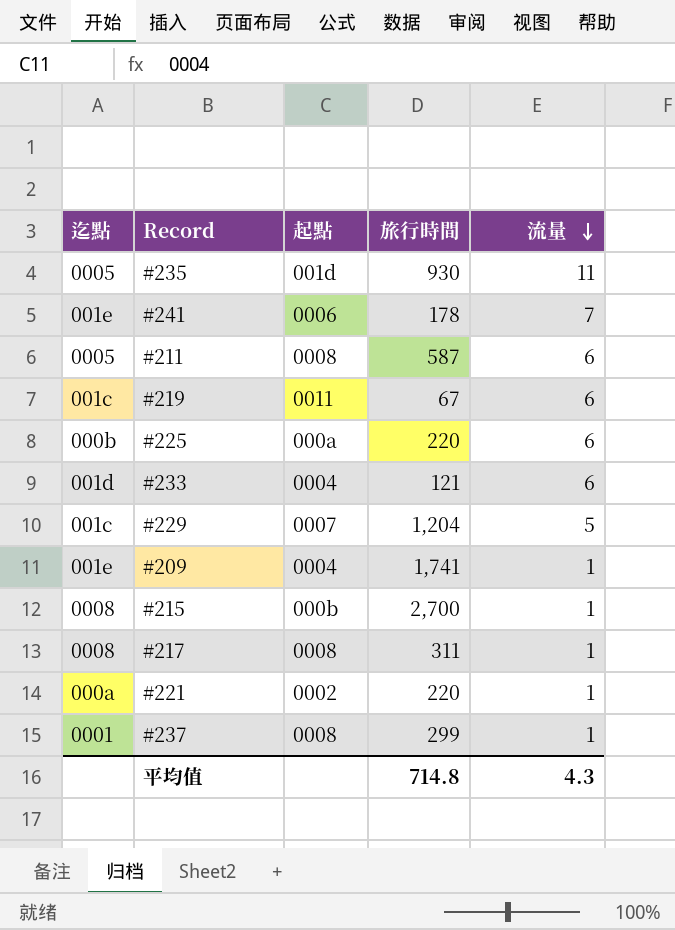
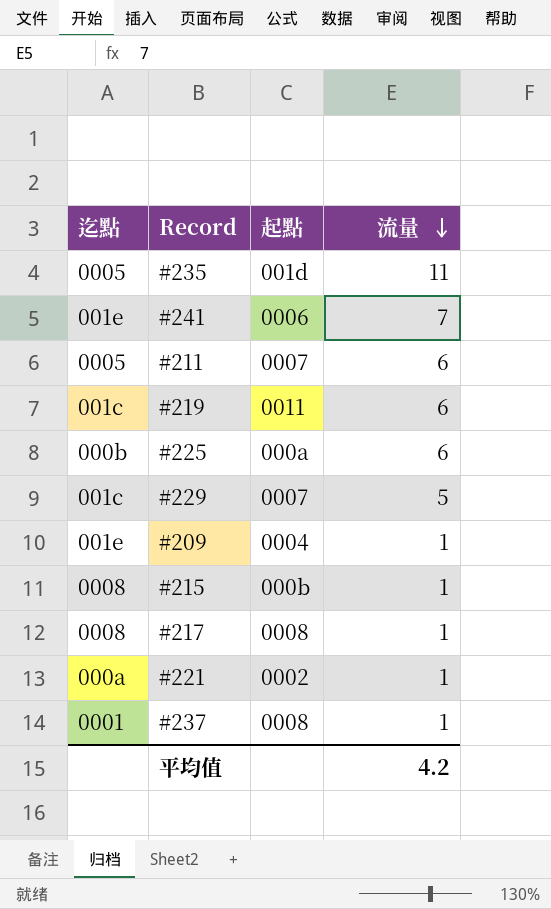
column 旅行時間 | position: 4 -> none
row #233: 001d | 0004 | 121 | 6 -> none
#211 | 起點: 0008 -> 0007
平均值 | 流量: 4.3 -> 4.2

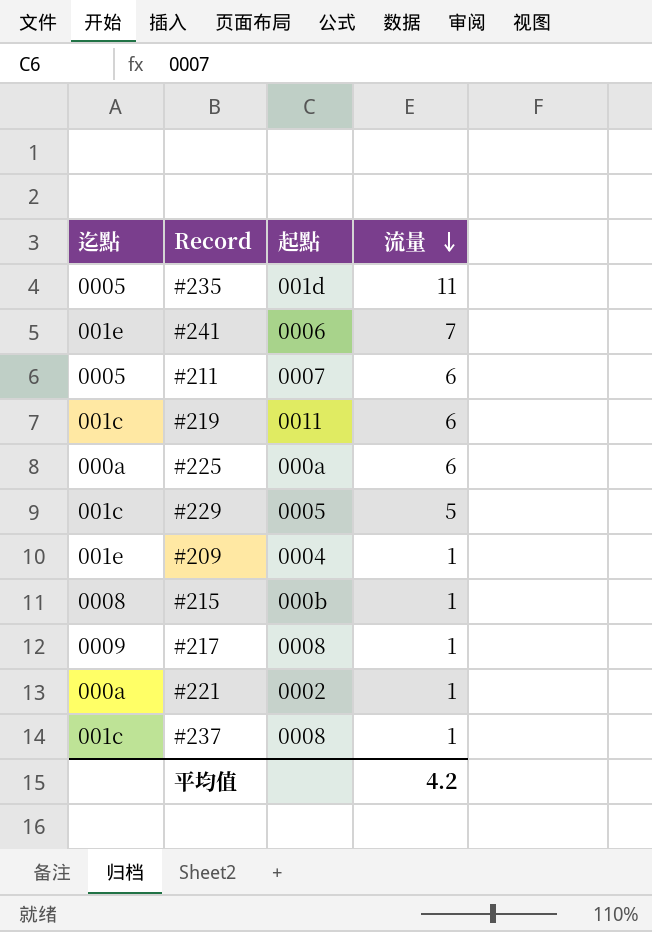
#225 | 迄點: 000b -> 000a
#229 | 起點: 0007 -> 0005
#217 | 迄點: 0008 -> 0009
#237 | 迄點: 0001 -> 001c

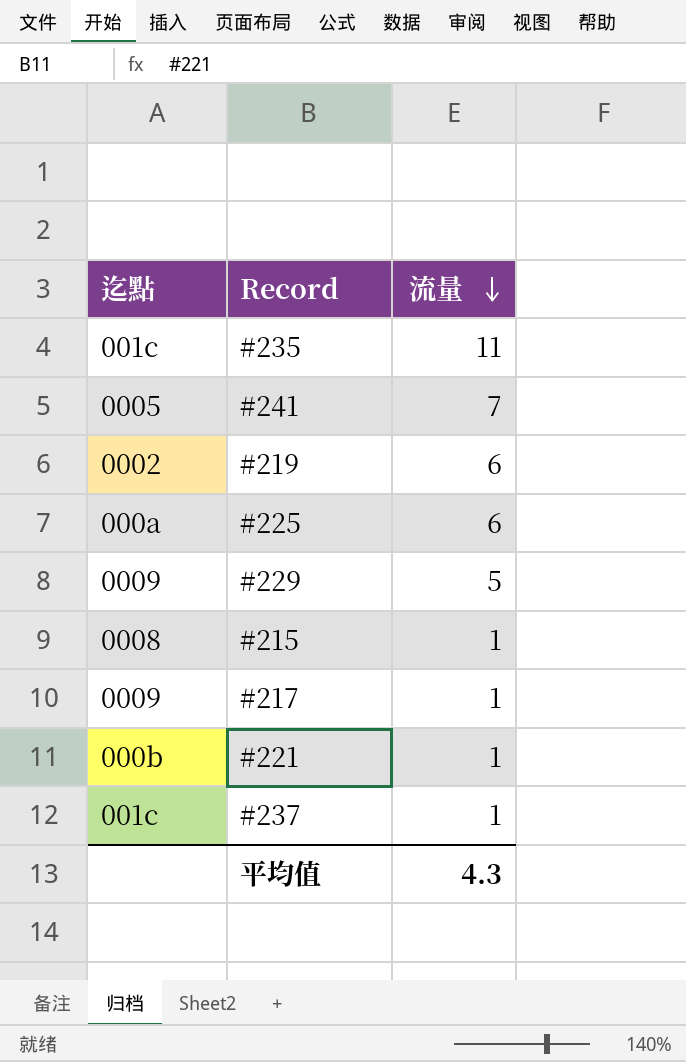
column 起點 | position: 3 -> none
row #211: 0005 | 0007 | 6 -> none
row #209: 001e | 0004 | 1 -> none
#235 | 迄點: 0005 -> 001c
#241 | 迄點: 001e -> 0005
#219 | 迄點: 001c -> 0002
#229 | 迄點: 001c -> 0009
#221 | 迄點: 000a -> 000b
平均值 | 流量: 4.2 -> 4.3

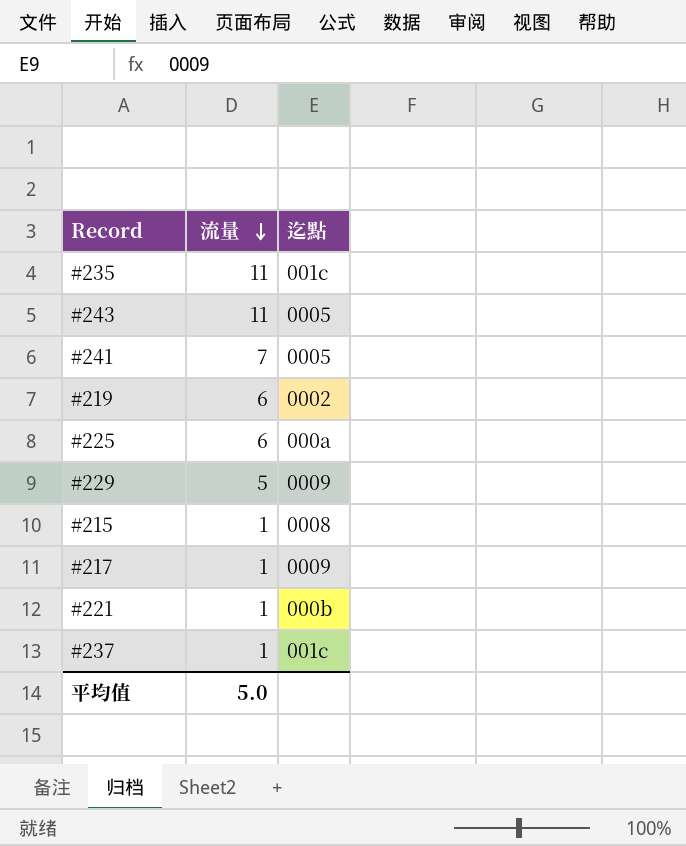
column 迄點 | position: 1 -> 3
row #243: none -> 11 | 0005
平均值 | 流量: 4.3 -> 5.0

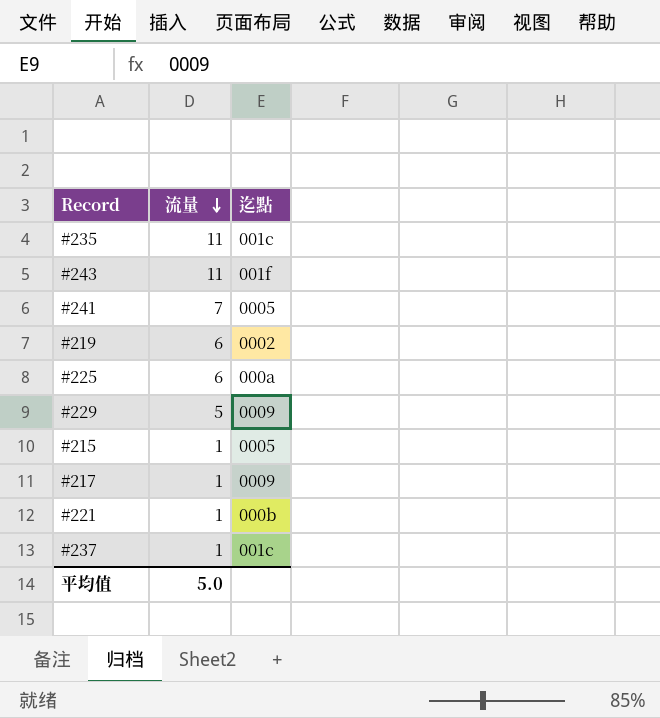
#243 | 迄點: 0005 -> 001f
#215 | 迄點: 0008 -> 0005

